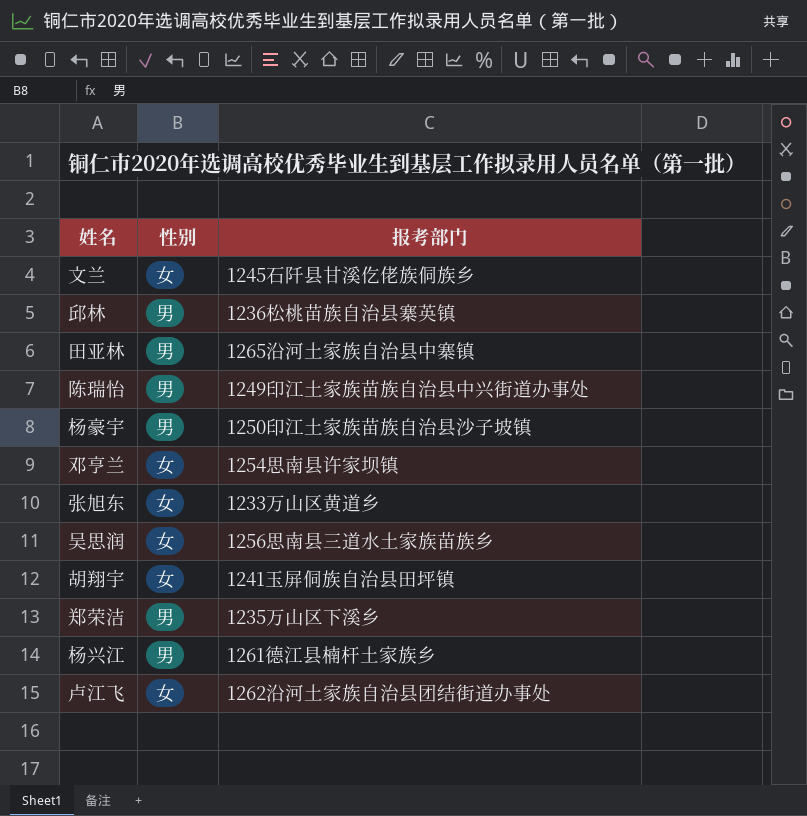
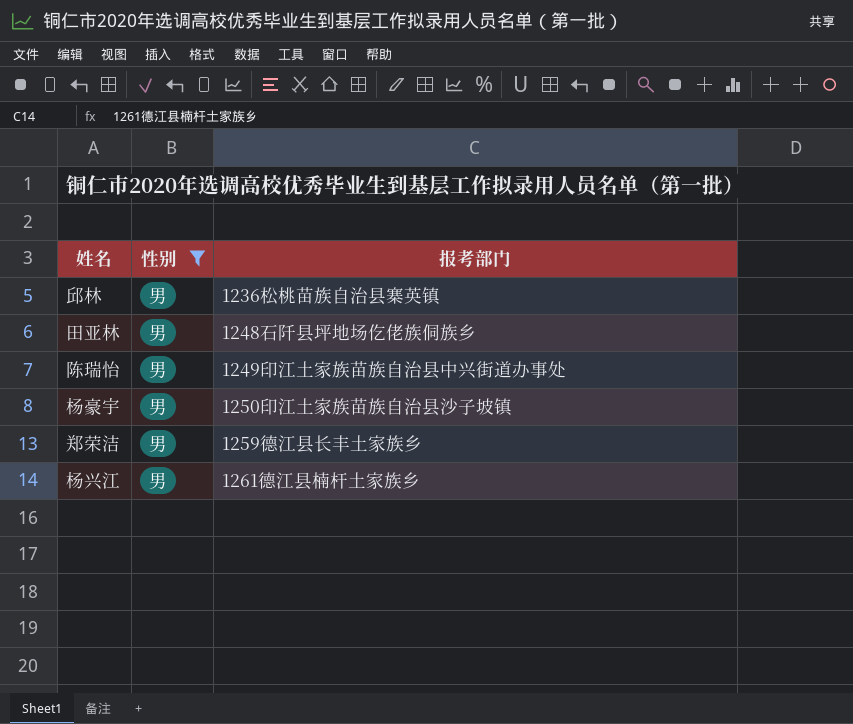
filter: none -> 性别 = 男
田亚林 | 报考部门: 1265沿河土家族自治县中寨镇 -> 1248石阡县坪地场仡佬族侗族乡
郑荣洁 | 报考部门: 1235万山区下溪乡 -> 1259德江县长丰土家族乡

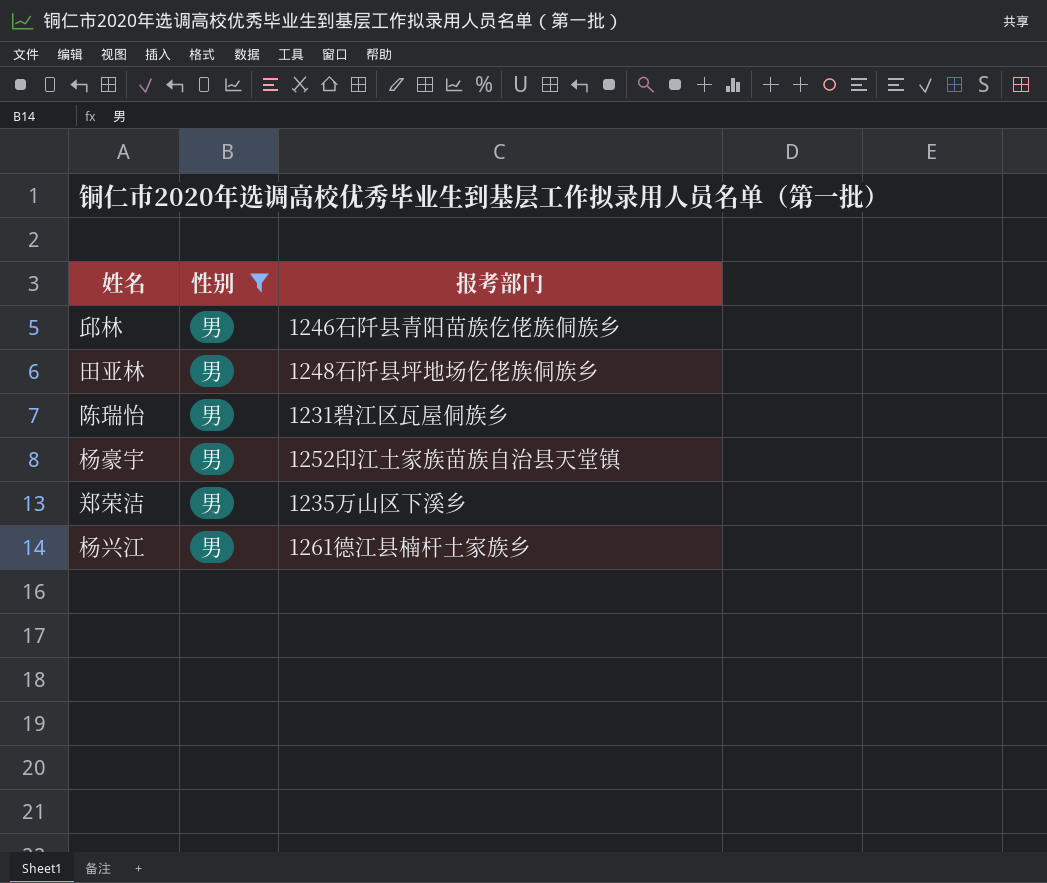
邱林 | 报考部门: 1236松桃苗族自治县寨英镇 -> 1246石阡县青阳苗族仡佬族侗族乡
陈瑞怡 | 报考部门: 1249印江土家族苗族自治县中兴街道办事处 -> 1231碧江区瓦屋侗族乡
杨豪宇 | 报考部门: 1250印江土家族苗族自治县沙子坡镇 -> 1252印江土家族苗族自治县天堂镇
郑荣洁 | 报考部门: 1259德江县长丰土家族乡 -> 1235万山区下溪乡

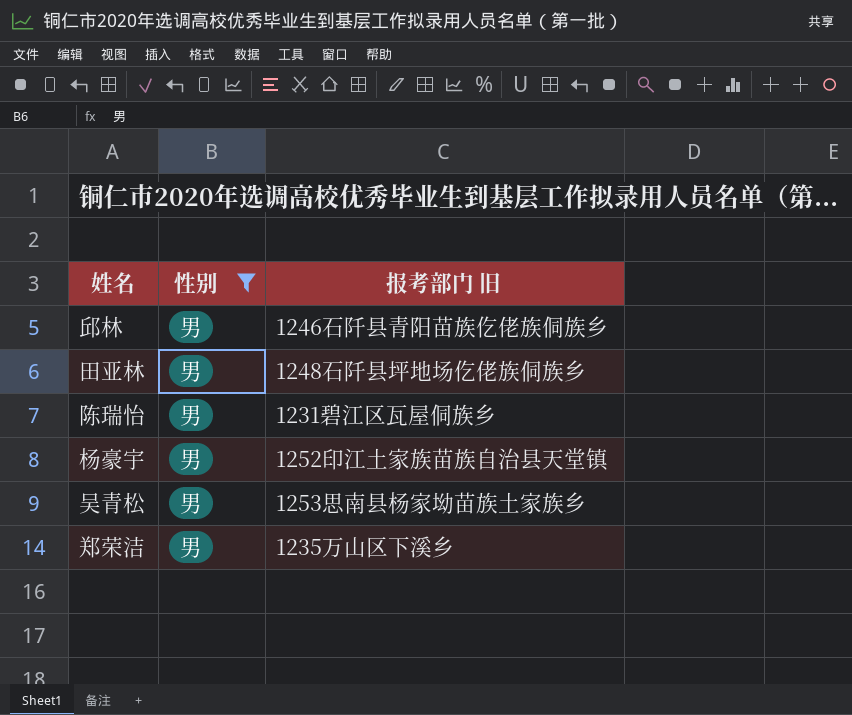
column name: 报考部门 -> 报考部门 旧
row 杨兴江: 男 | 1261德江县楠杆土家族乡 -> none
row 吴青松: none -> 男 | 1253思南县杨家坳苗族土家族乡

